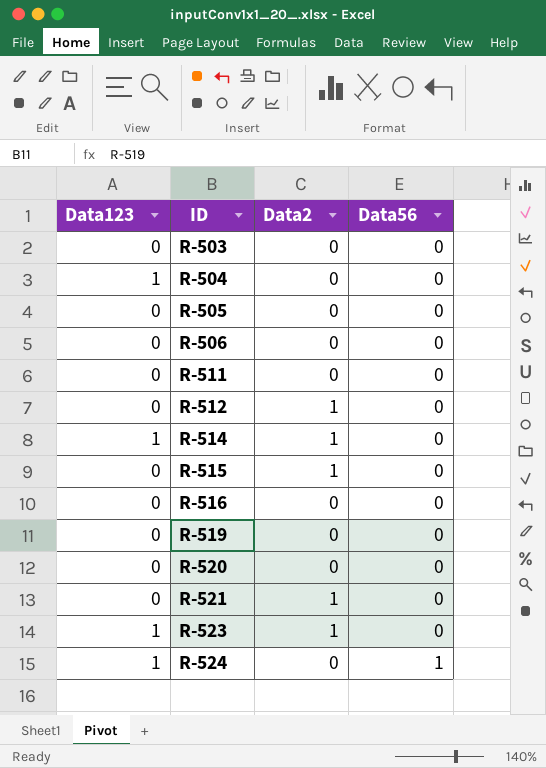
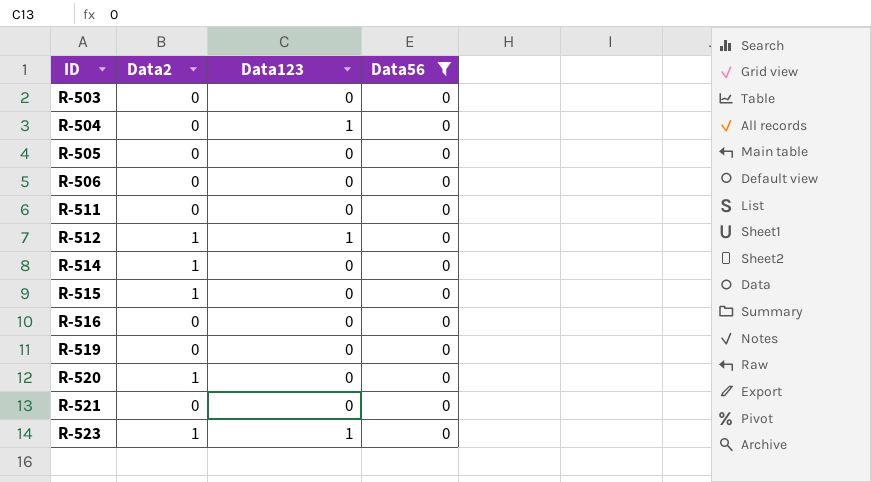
filter: none -> Data56 = 0
column Data123 | position: 1 -> 3
R-512 | Data123: 0 -> 1
R-514 | Data123: 1 -> 0
R-520 | Data2: 0 -> 1
R-521 | Data2: 1 -> 0

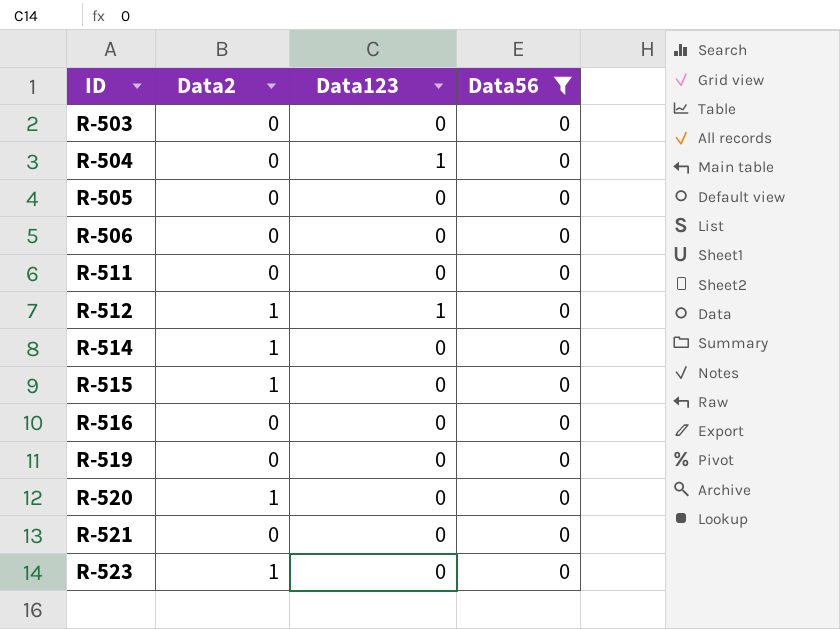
R-523 | Data123: 1 -> 0

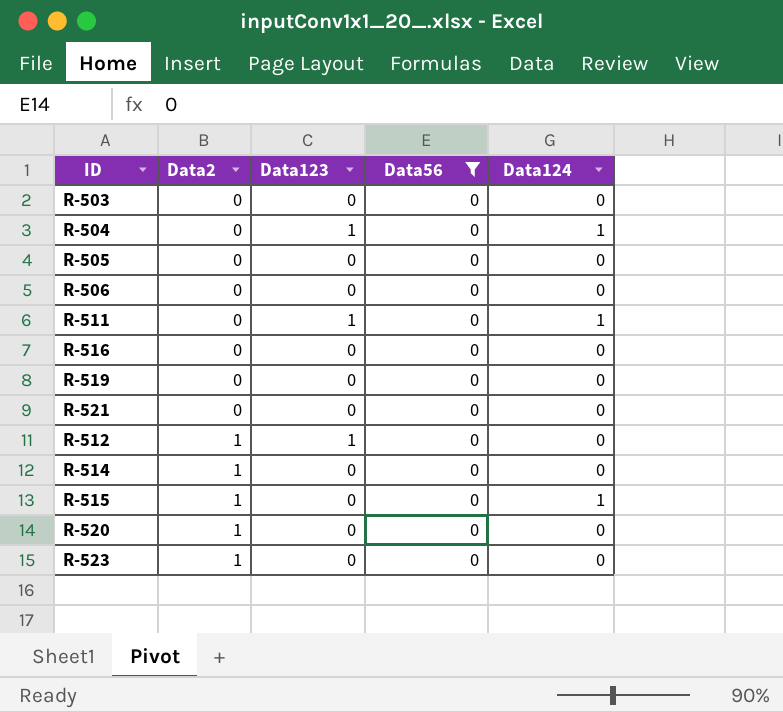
row order: ID ascending -> Data2 ascending
column Data124 | position: none -> 5
R-511 | Data123: 0 -> 1

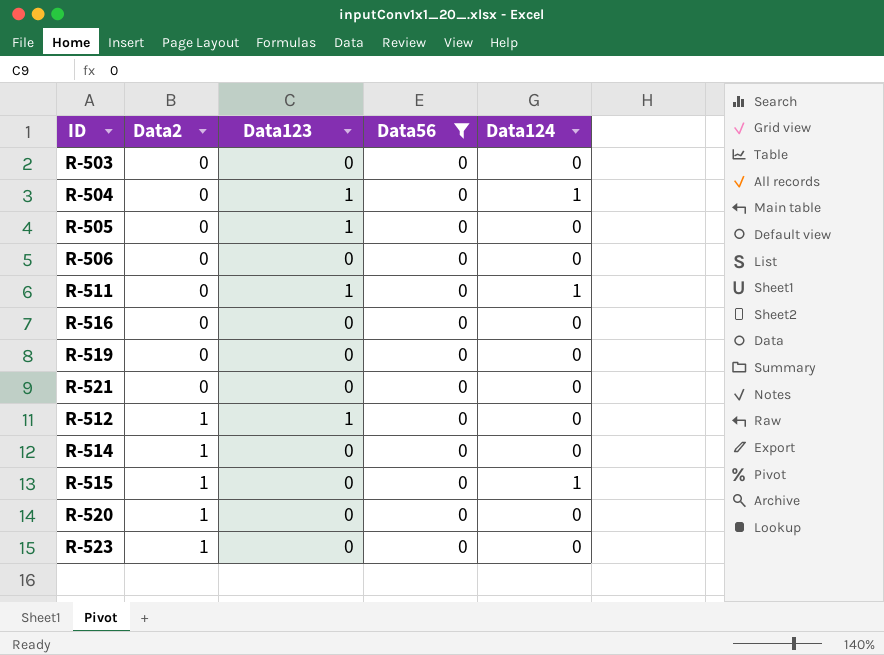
R-505 | Data123: 0 -> 1

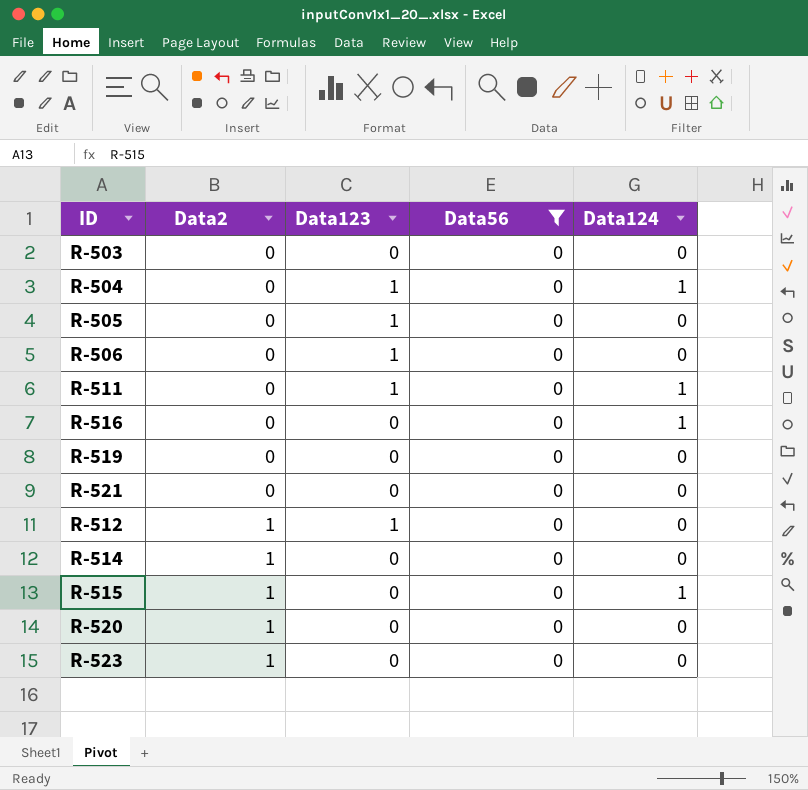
R-506 | Data123: 0 -> 1
R-516 | Data124: 0 -> 1

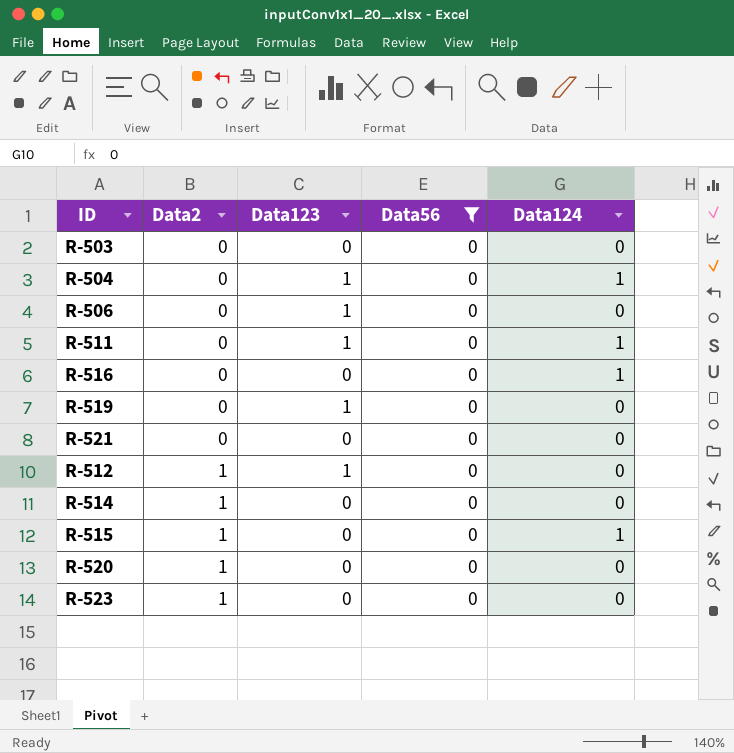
row R-505: 0 | 1 | 0 | 0 -> none
R-519 | Data123: 0 -> 1

